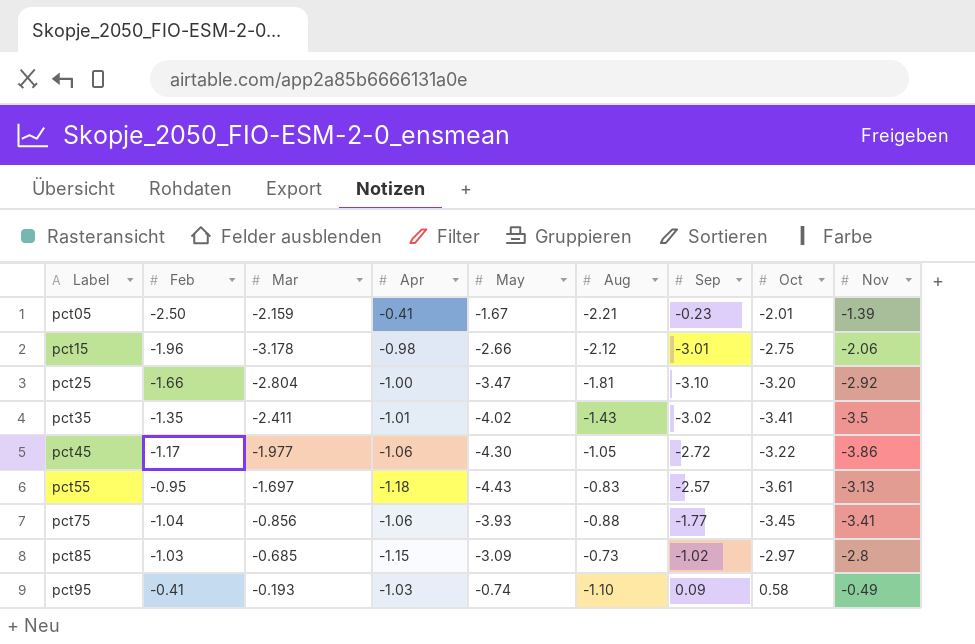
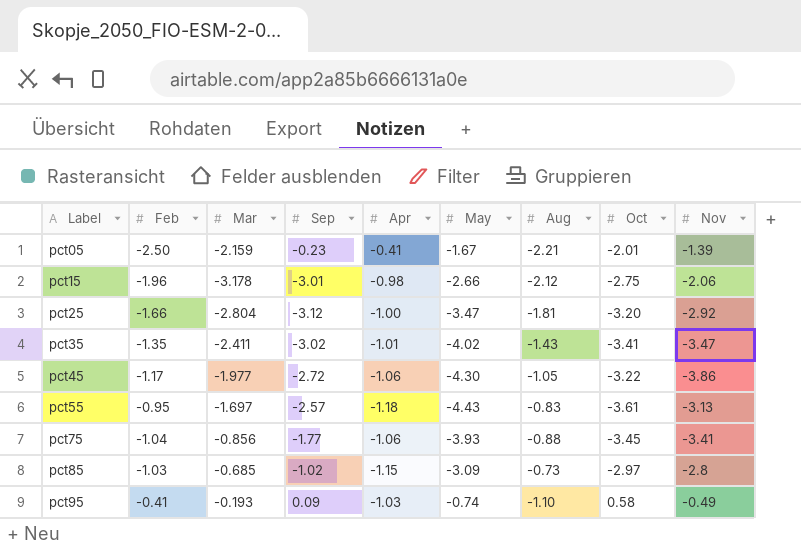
column Sep | position: 7 -> 4
pct25 | Sep: -3.10 -> -3.12
pct35 | Nov: -3.5 -> -3.47

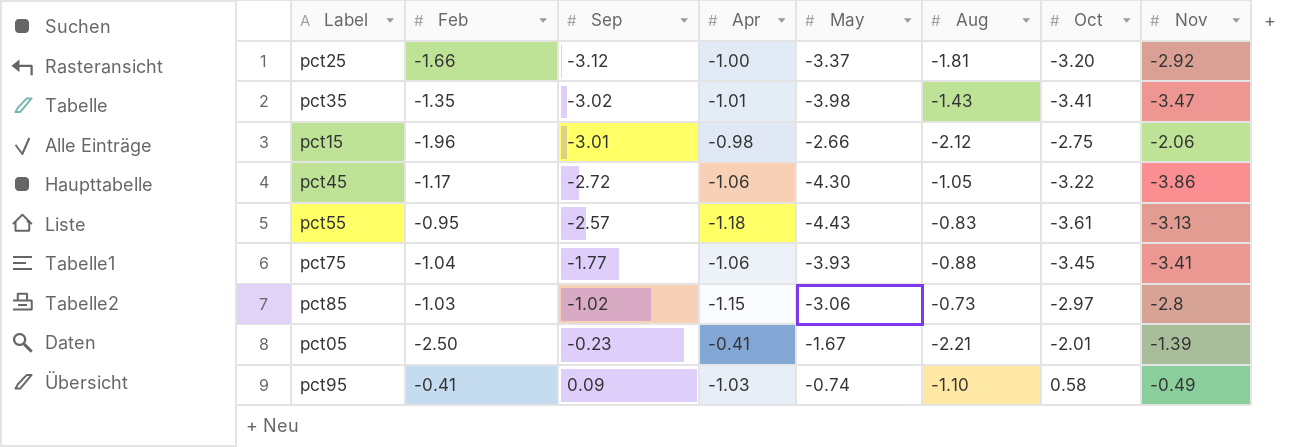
row order: Label ascending -> Sep ascending
column Mar | position: 3 -> none
pct25 | May: -3.47 -> -3.37
pct35 | May: -4.02 -> -3.98
pct85 | May: -3.09 -> -3.06

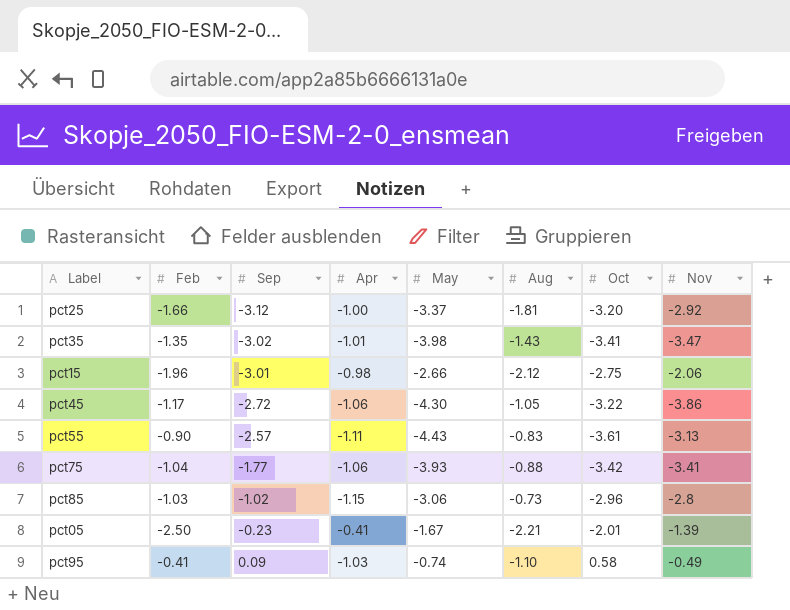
pct55 | Feb: -0.95 -> -0.90
pct55 | Apr: -1.18 -> -1.11
pct75 | Oct: -3.45 -> -3.42
pct85 | Oct: -2.97 -> -2.96

